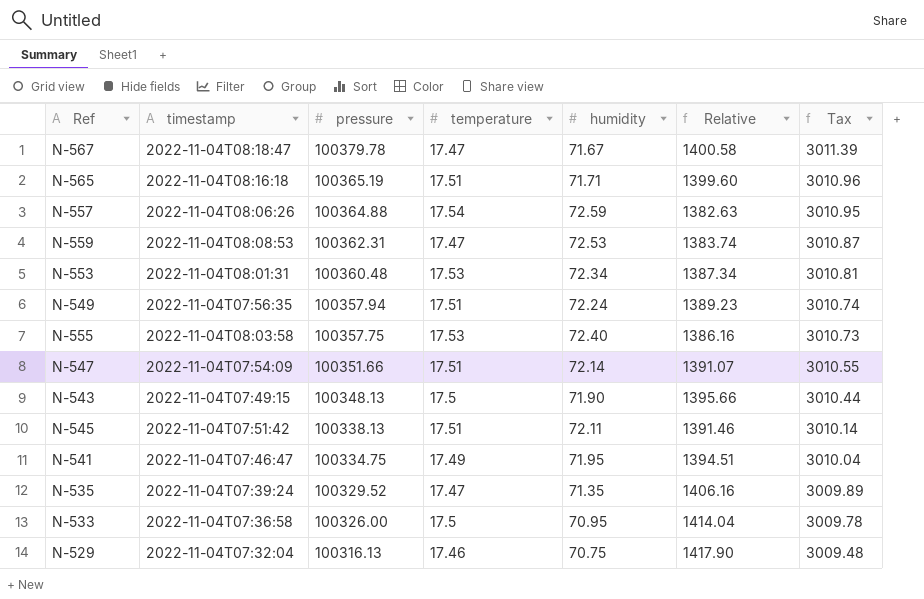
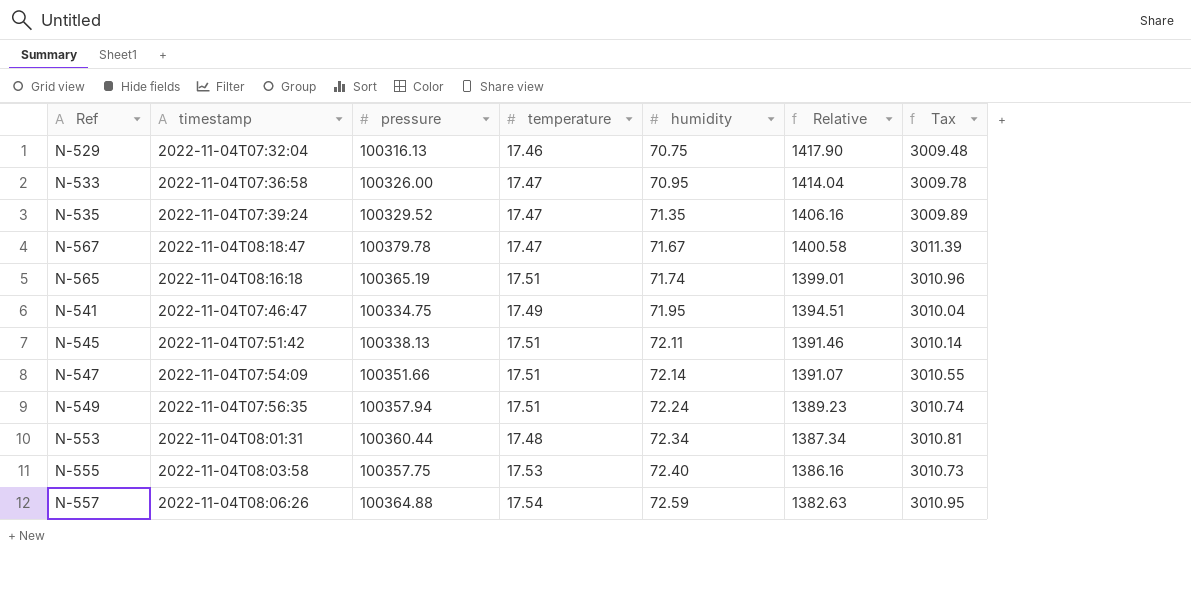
row order: pressure descending -> humidity ascending
row N-559: 2022-11-04T08:08:53 | 100362.31 | 17.47 | 72.53 | 1383.74 | 3010.87 -> none
row N-543: 2022-11-04T07:49:15 | 100348.13 | 17.5 | 71.90 | 1395.66 | 3010.44 -> none
N-533 | temperature: 17.5 -> 17.47
N-565 | humidity: 71.71 -> 71.74
N-565 | Relative: 1399.60 -> 1399.01
N-553 | pressure: 100360.48 -> 100360.44
N-553 | temperature: 17.53 -> 17.48

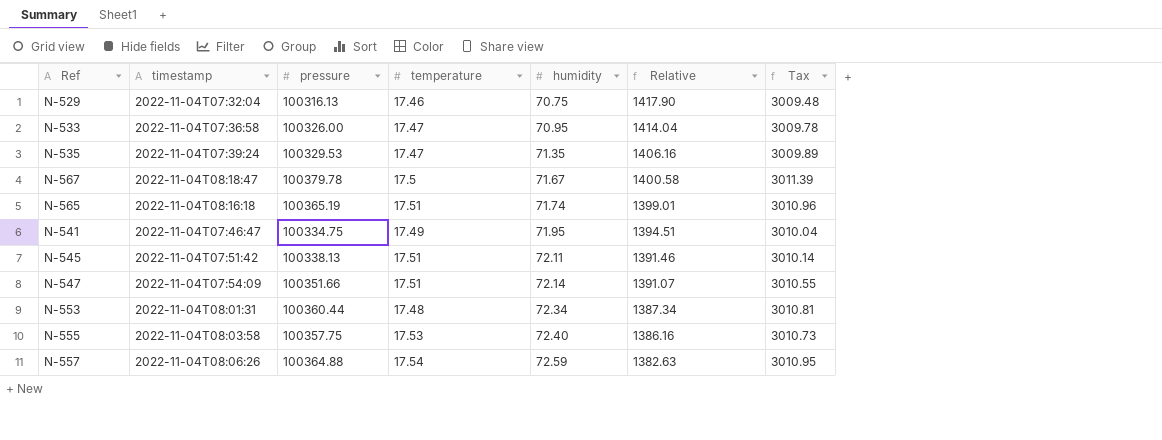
row N-549: 2022-11-04T07:56:35 | 100357.94 | 17.51 | 72.24 | 1389.23 | 3010.74 -> none
N-535 | pressure: 100329.52 -> 100329.53
N-567 | temperature: 17.47 -> 17.5

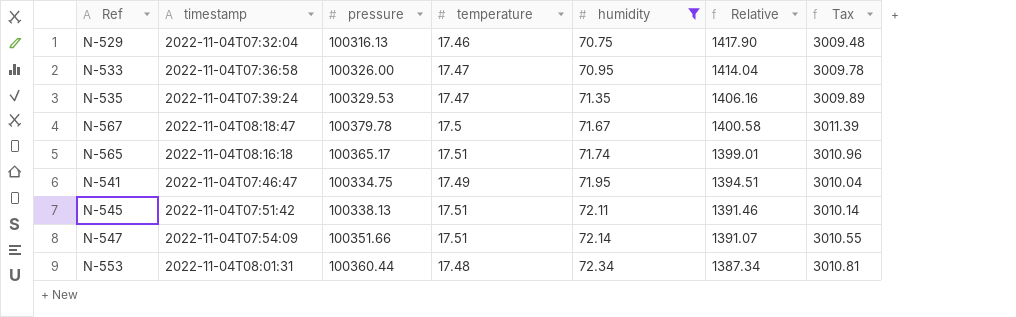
filter: none -> humidity <= 72.34
N-565 | pressure: 100365.19 -> 100365.17

